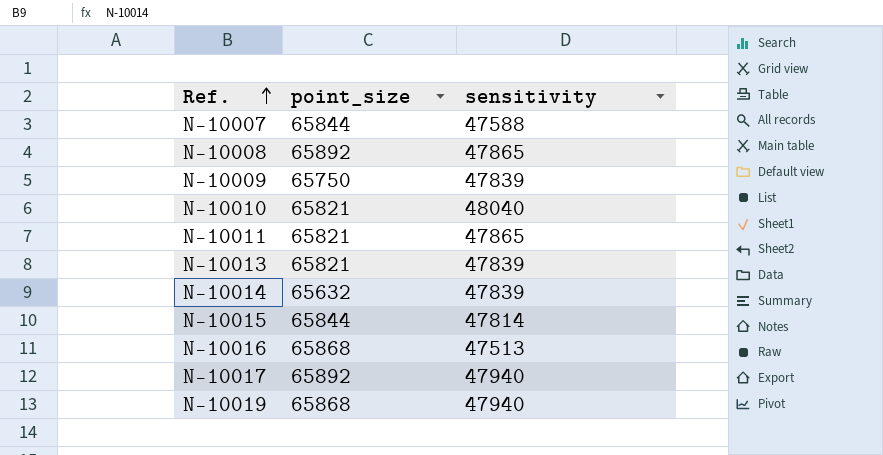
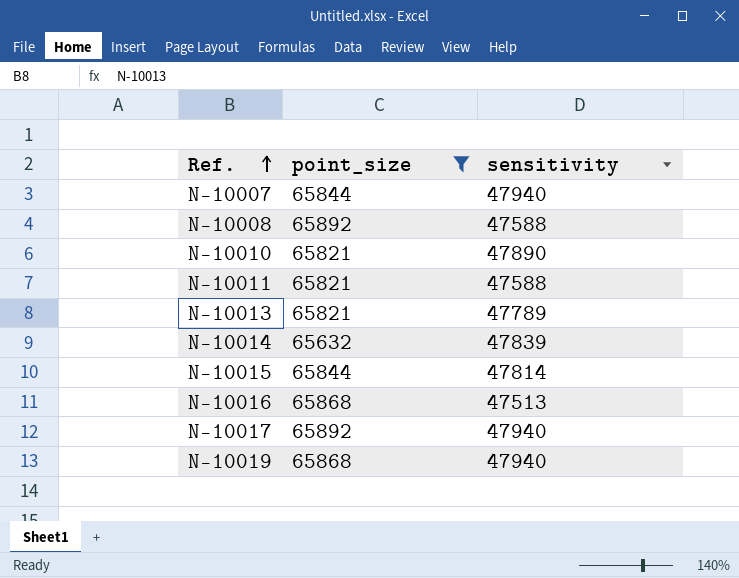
filter: none -> point_size != 65750
N-10007 | sensitivity: 47588 -> 47940
N-10008 | sensitivity: 47865 -> 47588
N-10010 | sensitivity: 48040 -> 47890
N-10011 | sensitivity: 47865 -> 47588
N-10013 | sensitivity: 47839 -> 47789

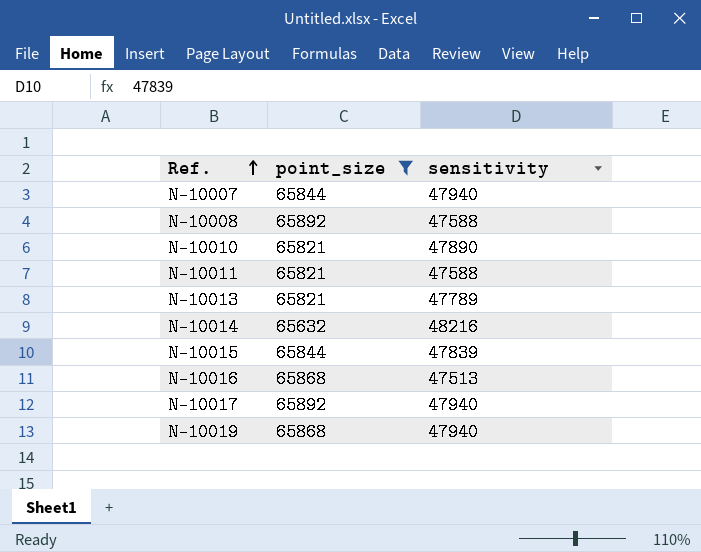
N-10014 | sensitivity: 47839 -> 48216
N-10015 | sensitivity: 47814 -> 47839

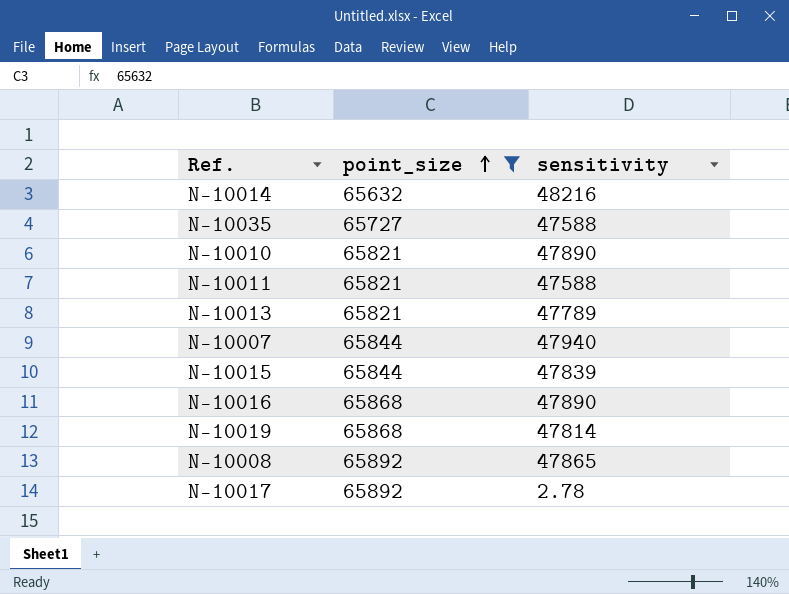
row order: Ref. ascending -> point_size ascending
row N-10035: none -> 65727 | 47588
N-10016 | sensitivity: 47513 -> 47890
N-10019 | sensitivity: 47940 -> 47814
N-10008 | sensitivity: 47588 -> 47865
N-10017 | sensitivity: 47940 -> 2.78

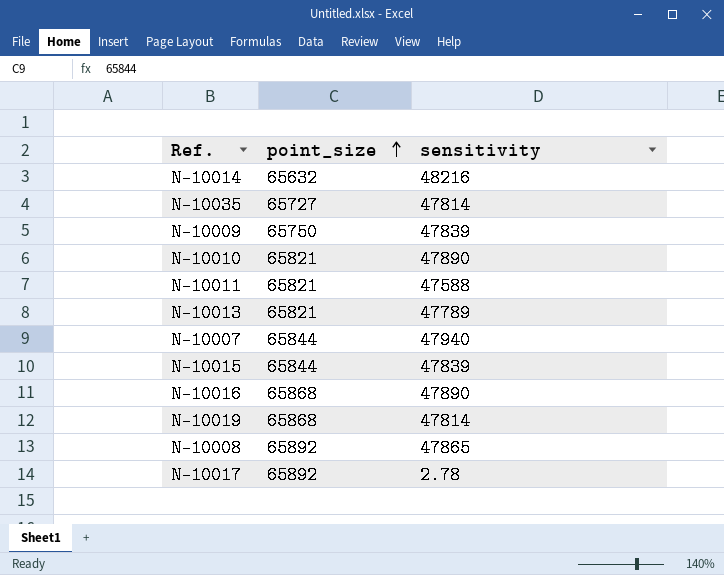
filter: point_size != 65750 -> none
N-10035 | sensitivity: 47588 -> 47814

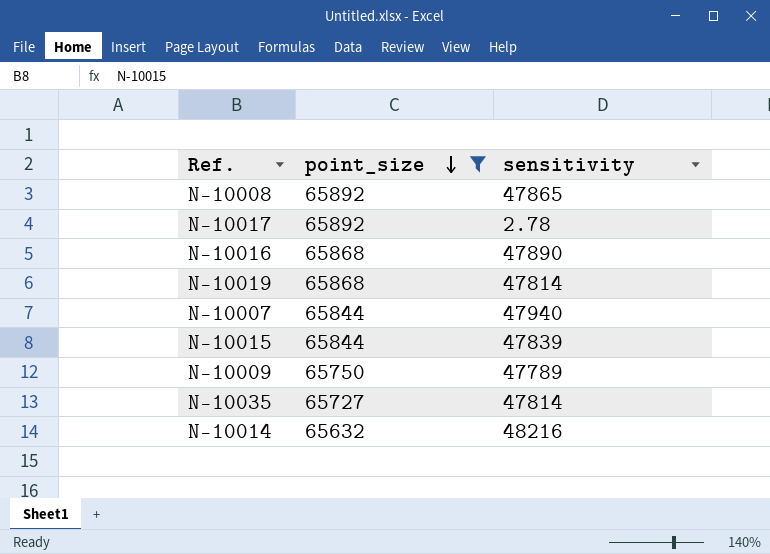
filter: none -> point_size != 65821
row order: point_size ascending -> point_size descending
N-10009 | sensitivity: 47839 -> 47789

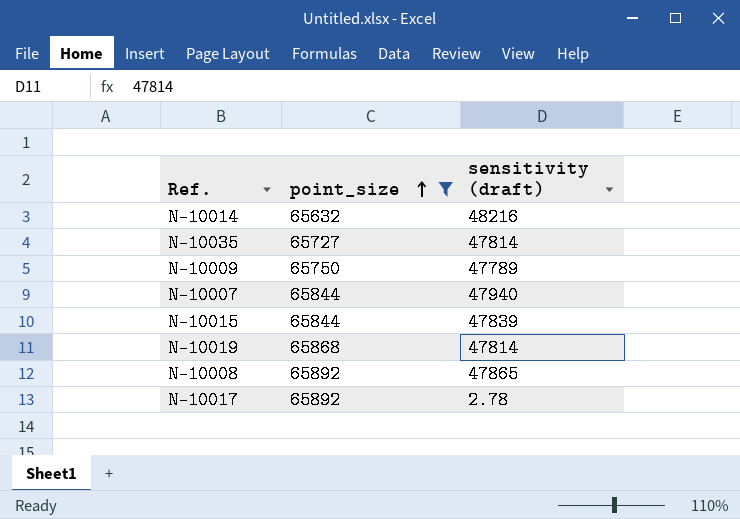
row order: point_size descending -> point_size ascending
column name: sensitivity -> sensitivity (draft)
row N-10016: 65868 | 47890 -> none

